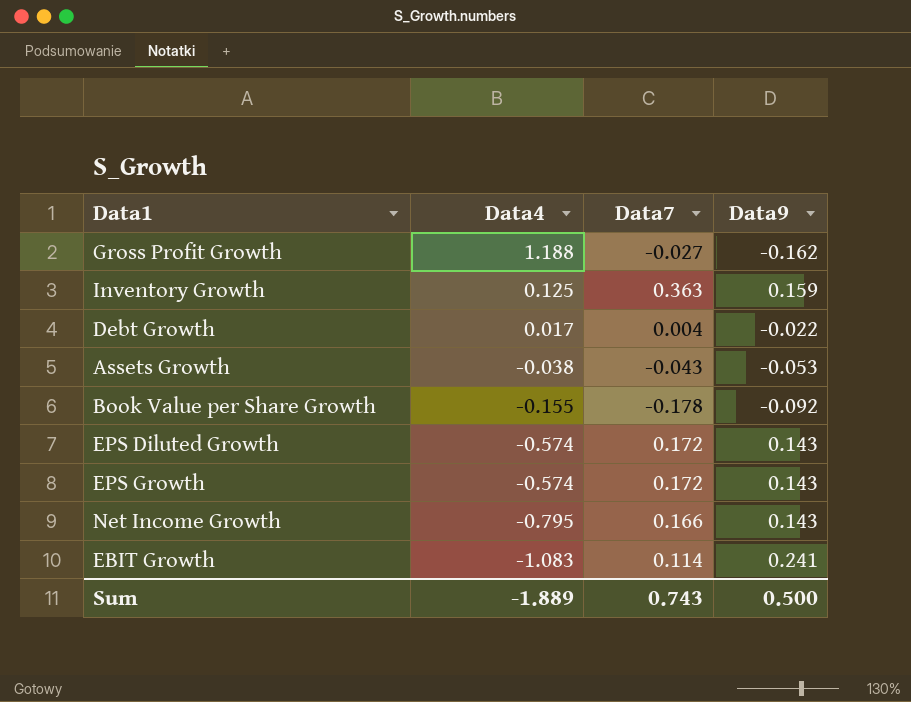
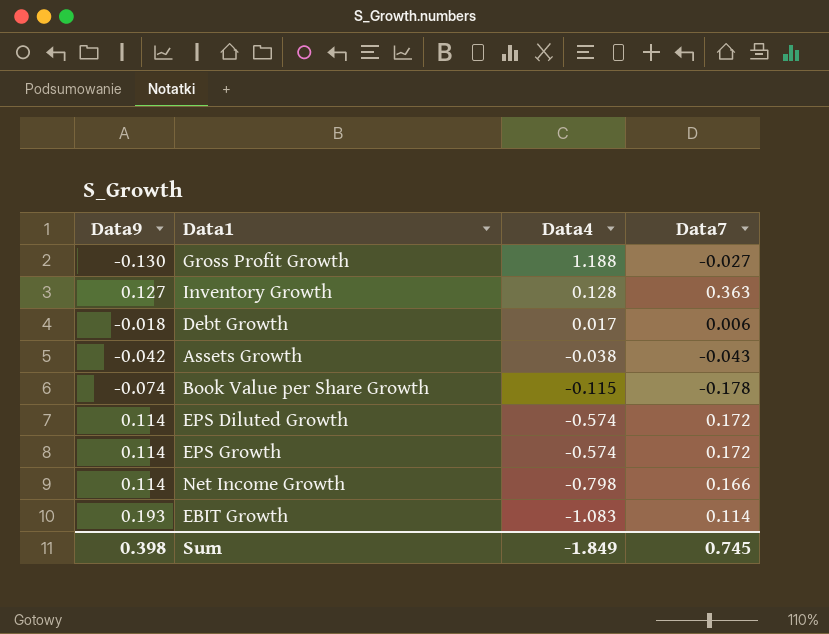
column Data9 | position: 4 -> 1
Gross Profit Growth | Data9: -0.162 -> -0.130
Inventory Growth | Data9: 0.159 -> 0.127
Inventory Growth | Data4: 0.125 -> 0.128
Debt Growth | Data9: -0.022 -> -0.018
Debt Growth | Data7: 0.004 -> 0.006
Assets Growth | Data9: -0.053 -> -0.042
Book Value per Share Growth | Data9: -0.092 -> -0.074
Book Value per Share Growth | Data4: -0.155 -> -0.115
EPS Diluted Growth | Data9: 0.143 -> 0.114
EPS Growth | Data9: 0.143 -> 0.114
Net Income Growth | Data9: 0.143 -> 0.114
Net Income Growth | Data4: -0.795 -> -0.798
EBIT Growth | Data9: 0.241 -> 0.193
Sum | Data9: 0.500 -> 0.398
Sum | Data4: -1.889 -> -1.849
Sum | Data7: 0.743 -> 0.745

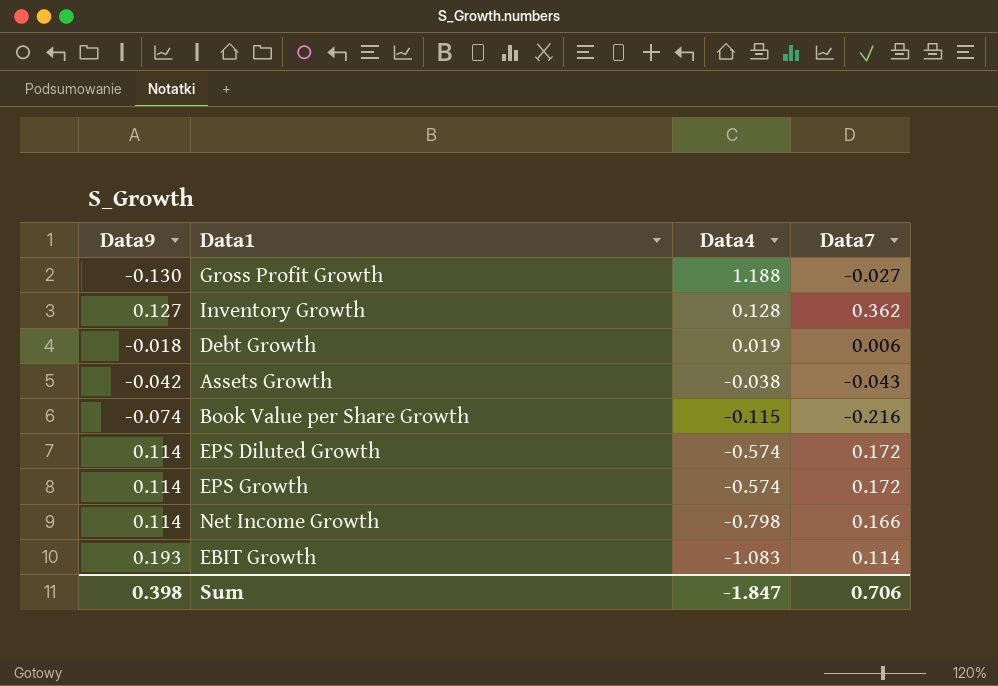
Inventory Growth | Data7: 0.363 -> 0.362
Debt Growth | Data4: 0.017 -> 0.019
Book Value per Share Growth | Data7: -0.178 -> -0.216
Sum | Data4: -1.849 -> -1.847
Sum | Data7: 0.745 -> 0.706

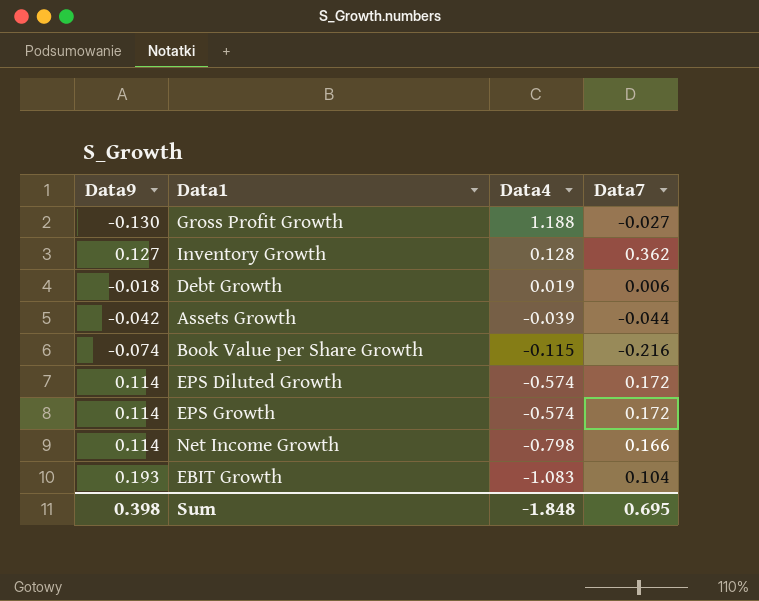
Assets Growth | Data4: -0.038 -> -0.039
Assets Growth | Data7: -0.043 -> -0.044
EBIT Growth | Data7: 0.114 -> 0.104
Sum | Data4: -1.847 -> -1.848
Sum | Data7: 0.706 -> 0.695

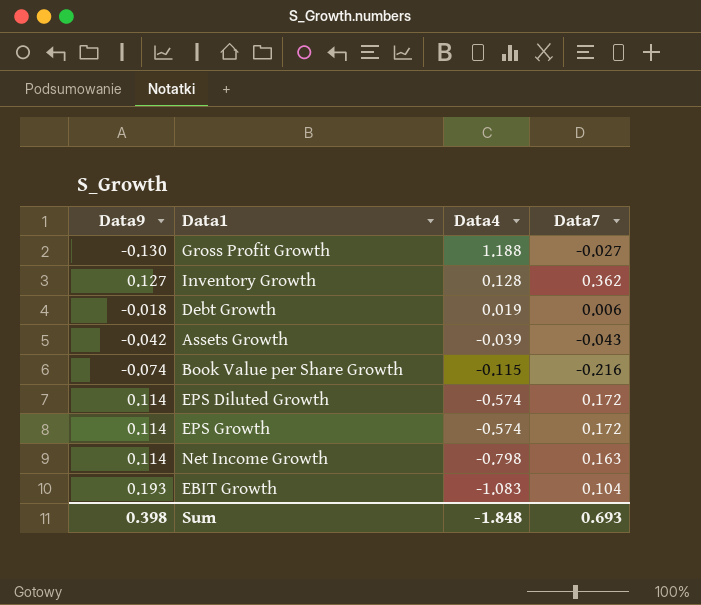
Assets Growth | Data7: -0.044 -> -0.043
Net Income Growth | Data7: 0.166 -> 0.163
Sum | Data7: 0.695 -> 0.693

